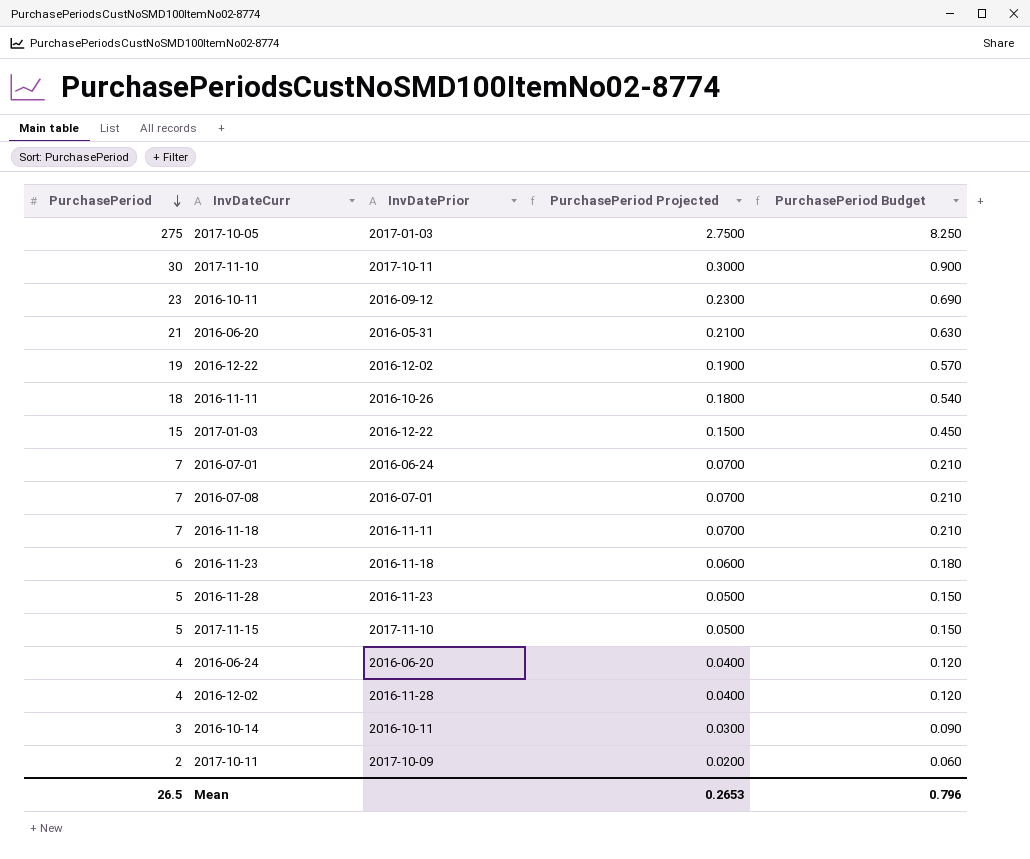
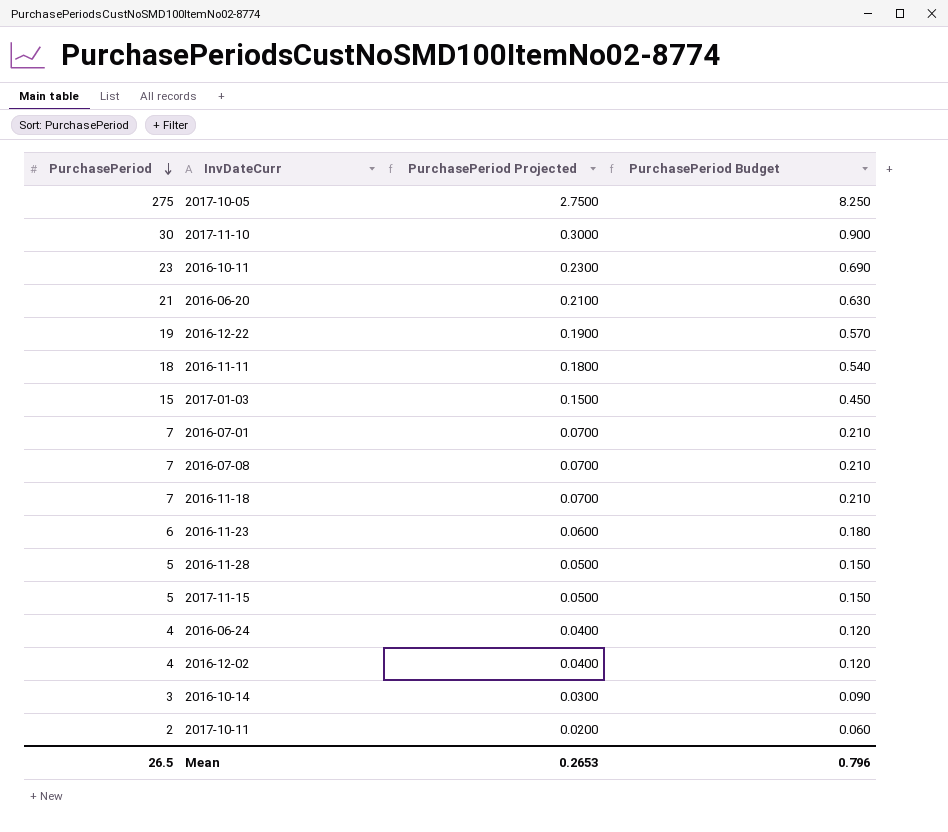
column InvDatePrior | position: 3 -> none

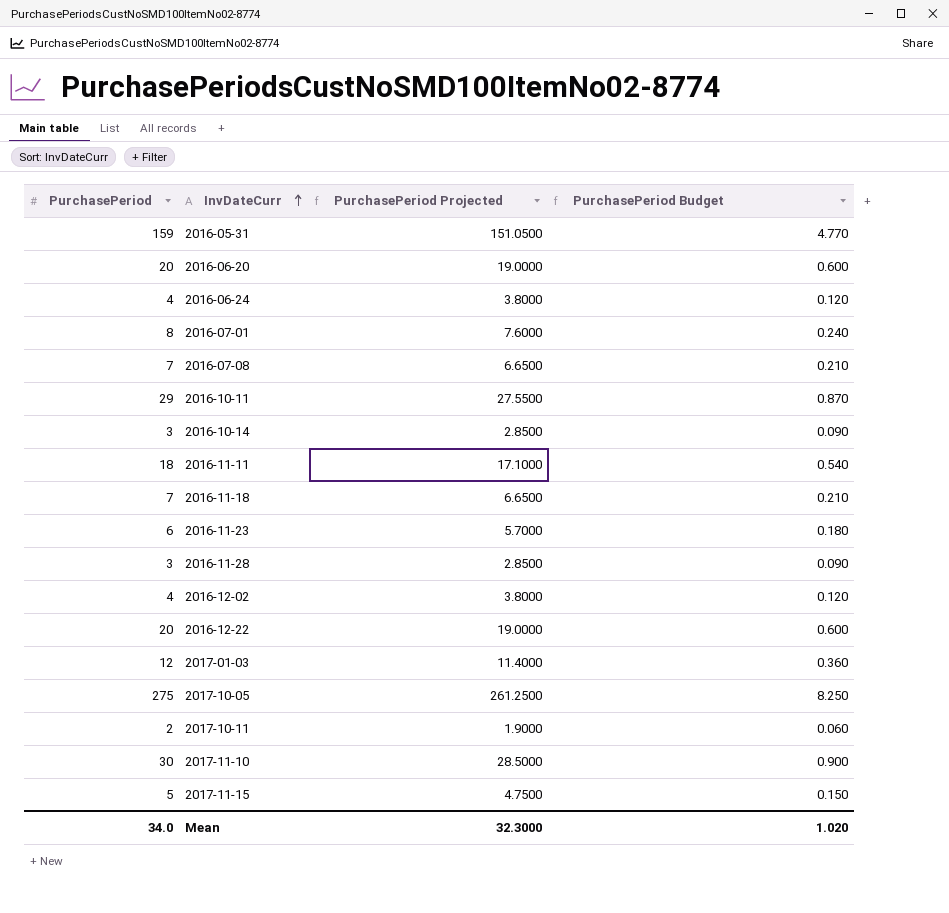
row order: PurchasePeriod descending -> InvDateCurr ascending
column PurchasePeriod Projected | formula: [PurchasePeriod] * 0.01 -> [PurchasePeriod] * 0.95
row 2016-05-31: none -> 159 | 151.0500 | 4.770
2016-06-20 | PurchasePeriod: 21 -> 20
2016-06-20 | PurchasePeriod Budget: 0.630 -> 0.600
2016-07-01 | PurchasePeriod: 7 -> 8
2016-07-01 | PurchasePeriod Budget: 0.210 -> 0.240
2016-10-11 | PurchasePeriod: 23 -> 29
2016-10-11 | PurchasePeriod Budget: 0.690 -> 0.870
2016-11-28 | PurchasePeriod: 5 -> 3
2016-11-28 | PurchasePeriod Budget: 0.150 -> 0.090
2016-12-22 | PurchasePeriod: 19 -> 20
2016-12-22 | PurchasePeriod Budget: 0.570 -> 0.600
2017-01-03 | PurchasePeriod: 15 -> 12
2017-01-03 | PurchasePeriod Budget: 0.450 -> 0.360
Mean | PurchasePeriod: 26.5 -> 34.0
Mean | PurchasePeriod Projected: 0.2653 -> 32.3000
Mean | PurchasePeriod Budget: 0.796 -> 1.020

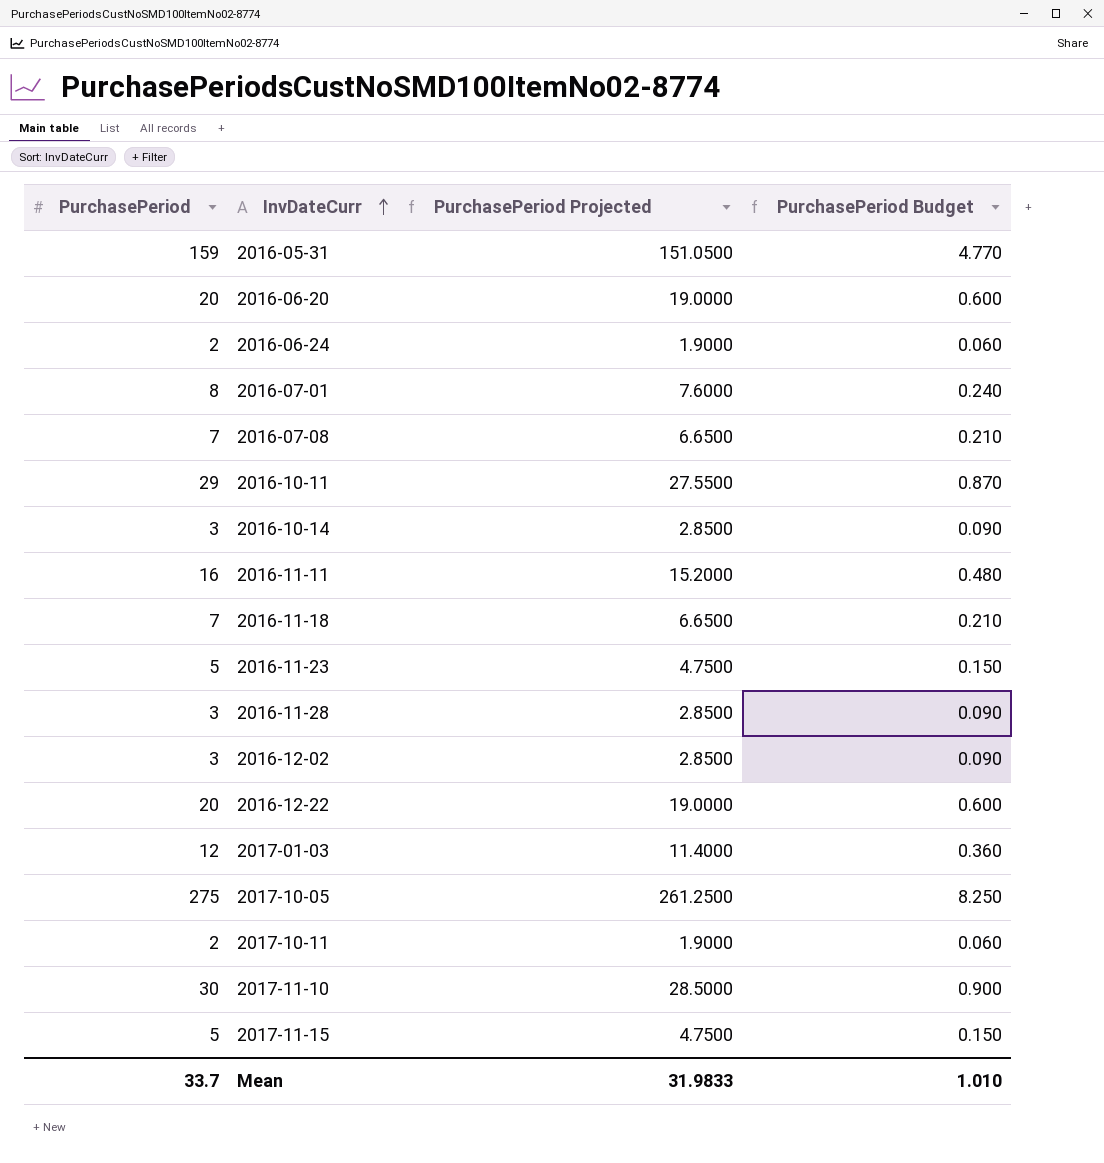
2016-06-24 | PurchasePeriod: 4 -> 2
2016-06-24 | PurchasePeriod Projected: 3.8000 -> 1.9000
2016-06-24 | PurchasePeriod Budget: 0.120 -> 0.060
2016-11-11 | PurchasePeriod: 18 -> 16
2016-11-11 | PurchasePeriod Projected: 17.1000 -> 15.2000
2016-11-11 | PurchasePeriod Budget: 0.540 -> 0.480
2016-11-23 | PurchasePeriod: 6 -> 5
2016-11-23 | PurchasePeriod Projected: 5.7000 -> 4.7500
2016-11-23 | PurchasePeriod Budget: 0.180 -> 0.150
2016-12-02 | PurchasePeriod: 4 -> 3
2016-12-02 | PurchasePeriod Projected: 3.8000 -> 2.8500
2016-12-02 | PurchasePeriod Budget: 0.120 -> 0.090
Mean | PurchasePeriod: 34.0 -> 33.7
Mean | PurchasePeriod Projected: 32.3000 -> 31.9833
Mean | PurchasePeriod Budget: 1.020 -> 1.010

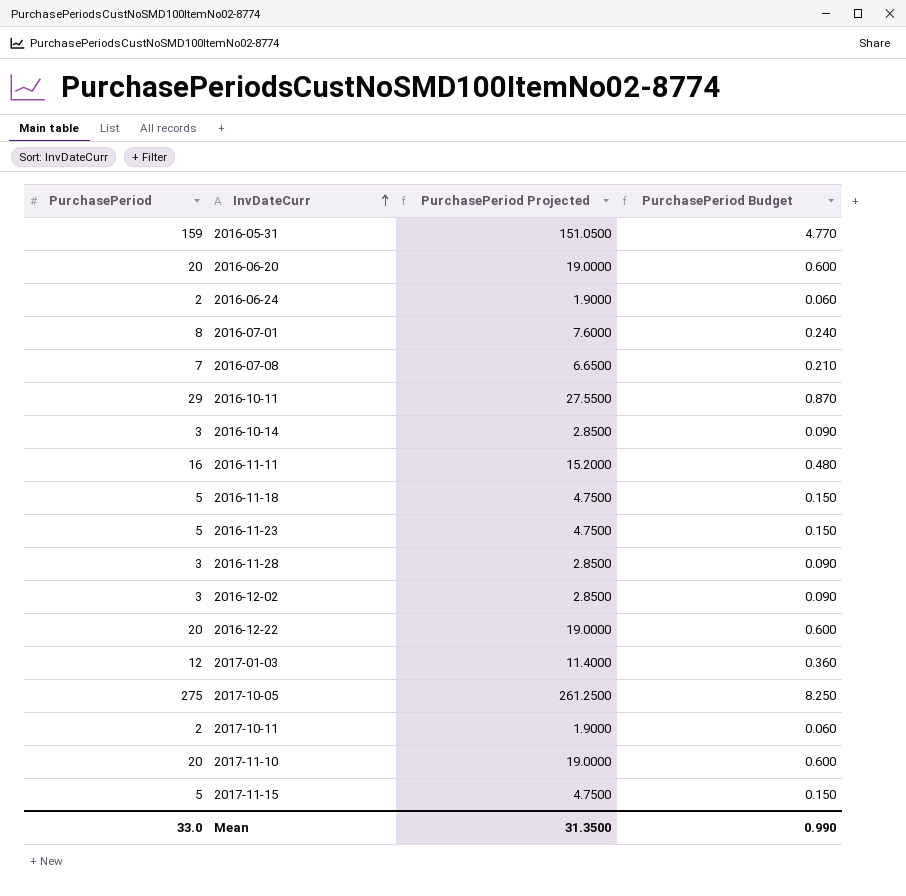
2016-11-18 | PurchasePeriod: 7 -> 5
2016-11-18 | PurchasePeriod Projected: 6.6500 -> 4.7500
2016-11-18 | PurchasePeriod Budget: 0.210 -> 0.150
2017-11-10 | PurchasePeriod: 30 -> 20
2017-11-10 | PurchasePeriod Projected: 28.5000 -> 19.0000
2017-11-10 | PurchasePeriod Budget: 0.900 -> 0.600
Mean | PurchasePeriod: 33.7 -> 33.0
Mean | PurchasePeriod Projected: 31.9833 -> 31.3500
Mean | PurchasePeriod Budget: 1.010 -> 0.990

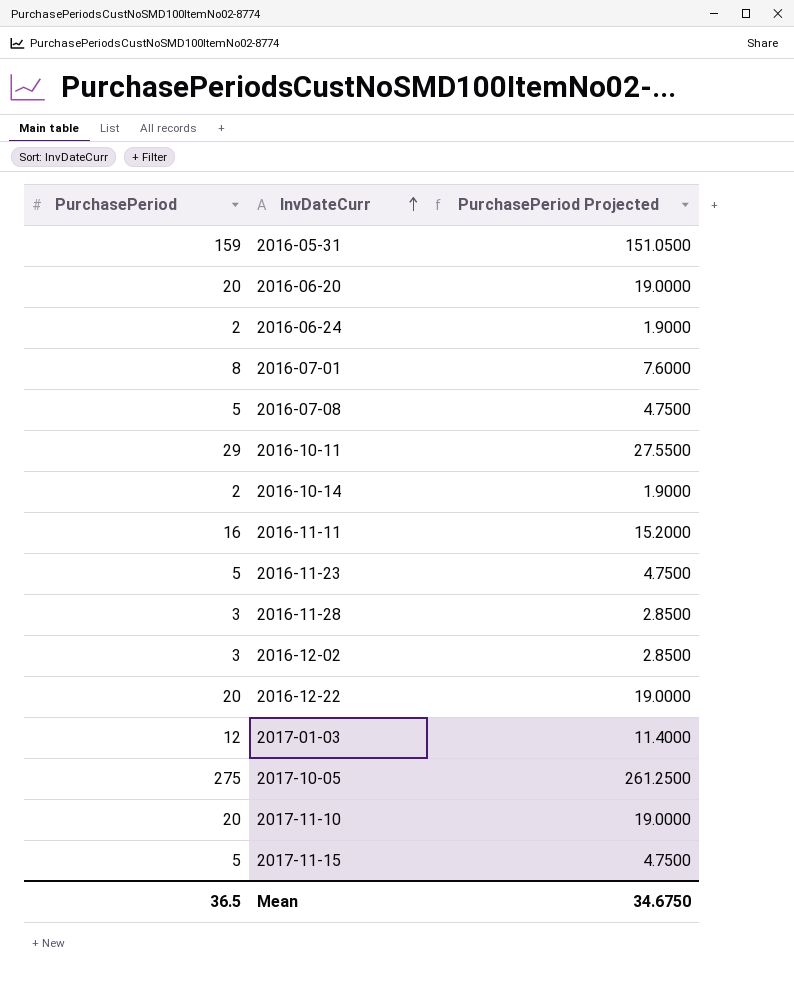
column PurchasePeriod Budget | formula: [PurchasePeriod] * 0.03 -> none
row 2016-11-18: 5 | 4.7500 | 0.150 -> none
row 2017-10-11: 2 | 1.9000 | 0.060 -> none
2016-07-08 | PurchasePeriod: 7 -> 5
2016-07-08 | PurchasePeriod Projected: 6.6500 -> 4.7500
2016-10-14 | PurchasePeriod: 3 -> 2
2016-10-14 | PurchasePeriod Projected: 2.8500 -> 1.9000
Mean | PurchasePeriod: 33.0 -> 36.5
Mean | PurchasePeriod Projected: 31.3500 -> 34.6750

